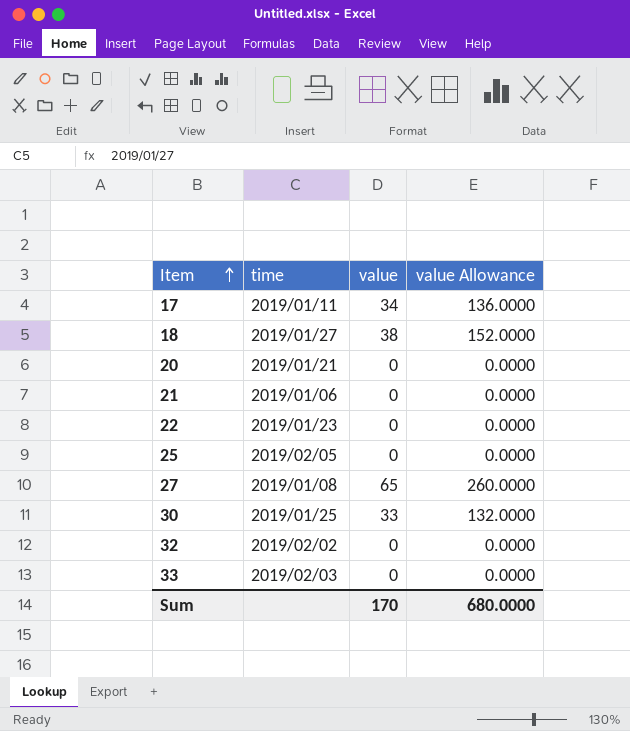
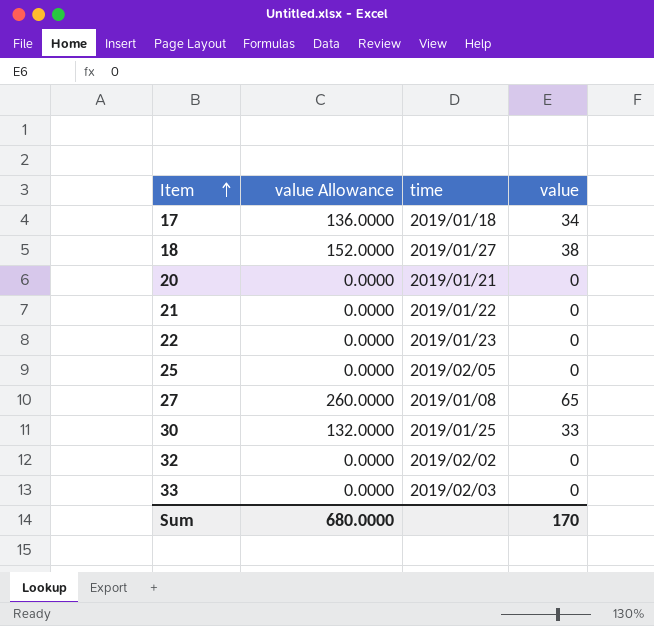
column value Allowance | position: 4 -> 2
17 | time: 2019/01/11 -> 2019/01/18
21 | time: 2019/01/06 -> 2019/01/22

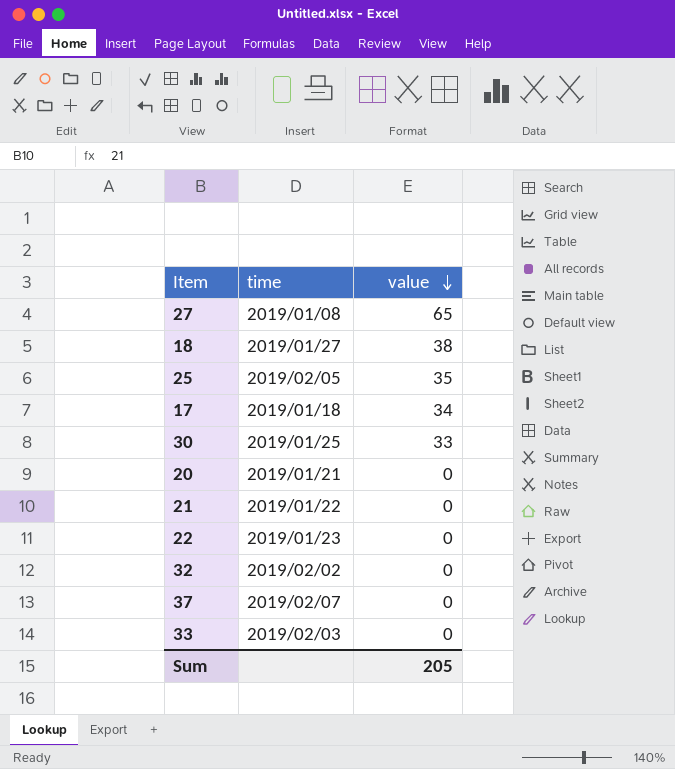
row order: Item ascending -> value descending
column value Allowance | formula: [value] * 4 -> none
25 | value: 0 -> 35
row 37: none -> 2019/02/07 | 0
Sum | value: 170 -> 205

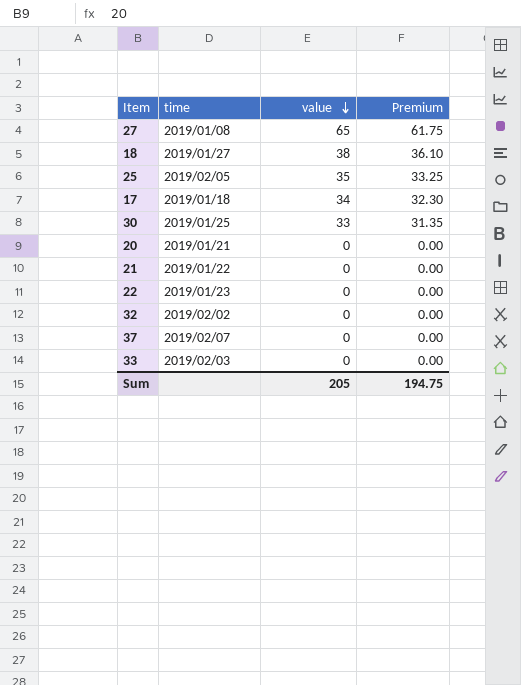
column Premium | formula: none -> [value] * 0.95

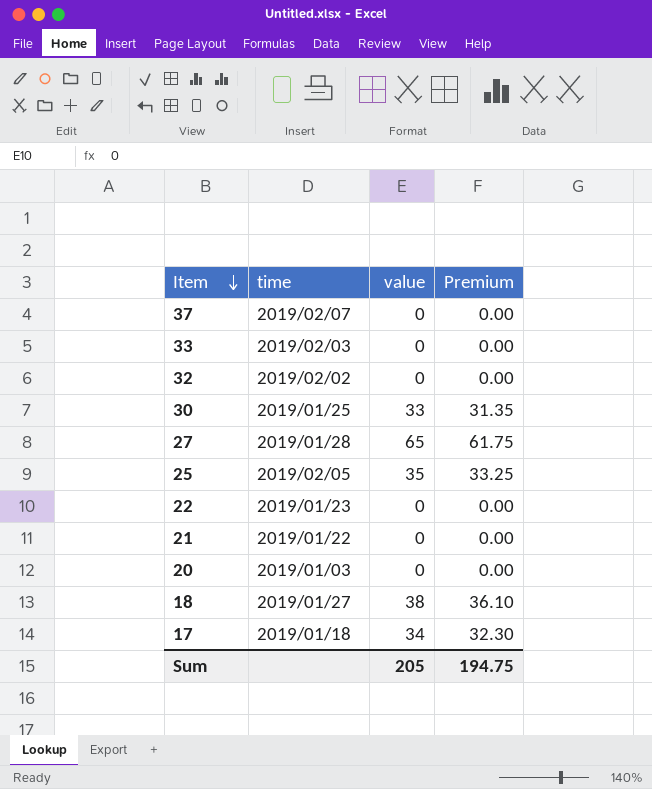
row order: value descending -> Item descending
27 | time: 2019/01/08 -> 2019/01/28
20 | time: 2019/01/21 -> 2019/01/03

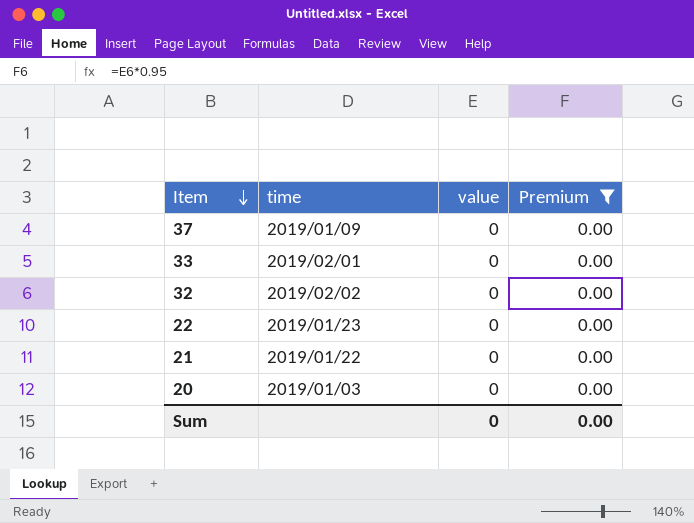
filter: none -> Premium = 0.00
37 | time: 2019/02/07 -> 2019/01/09
33 | time: 2019/02/03 -> 2019/02/01
Sum | value: 205 -> 0
Sum | Premium: 194.75 -> 0.00

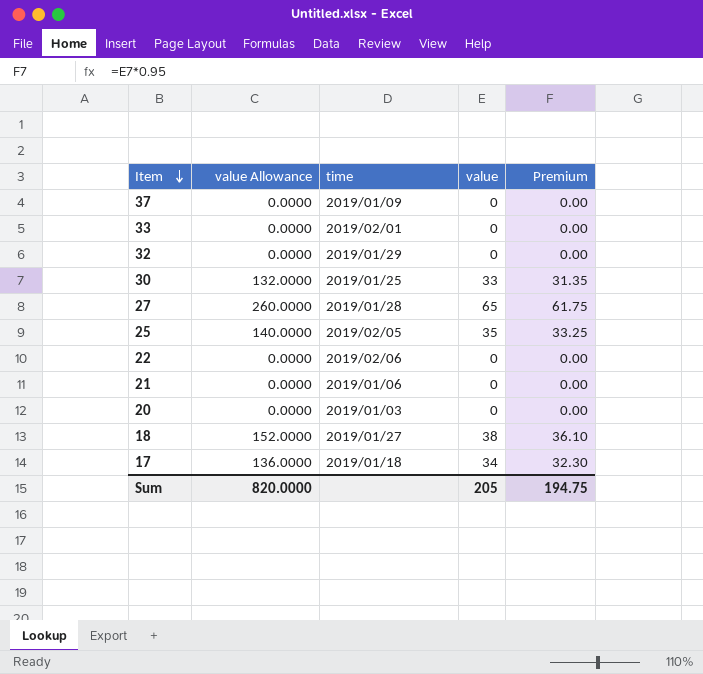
filter: Premium = 0.00 -> none
column value Allowance | formula: none -> [value] * 4
32 | time: 2019/02/02 -> 2019/01/29
22 | time: 2019/01/23 -> 2019/02/06
21 | time: 2019/01/22 -> 2019/01/06
Sum | value: 0 -> 205
Sum | Premium: 0.00 -> 194.75

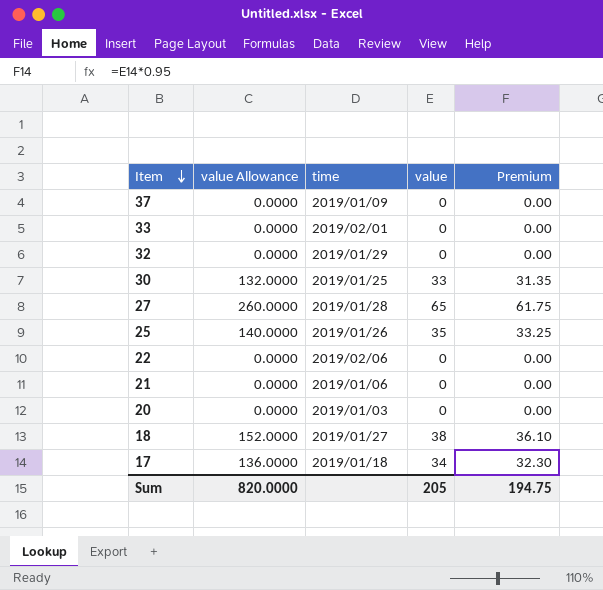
25 | time: 2019/02/05 -> 2019/01/26

